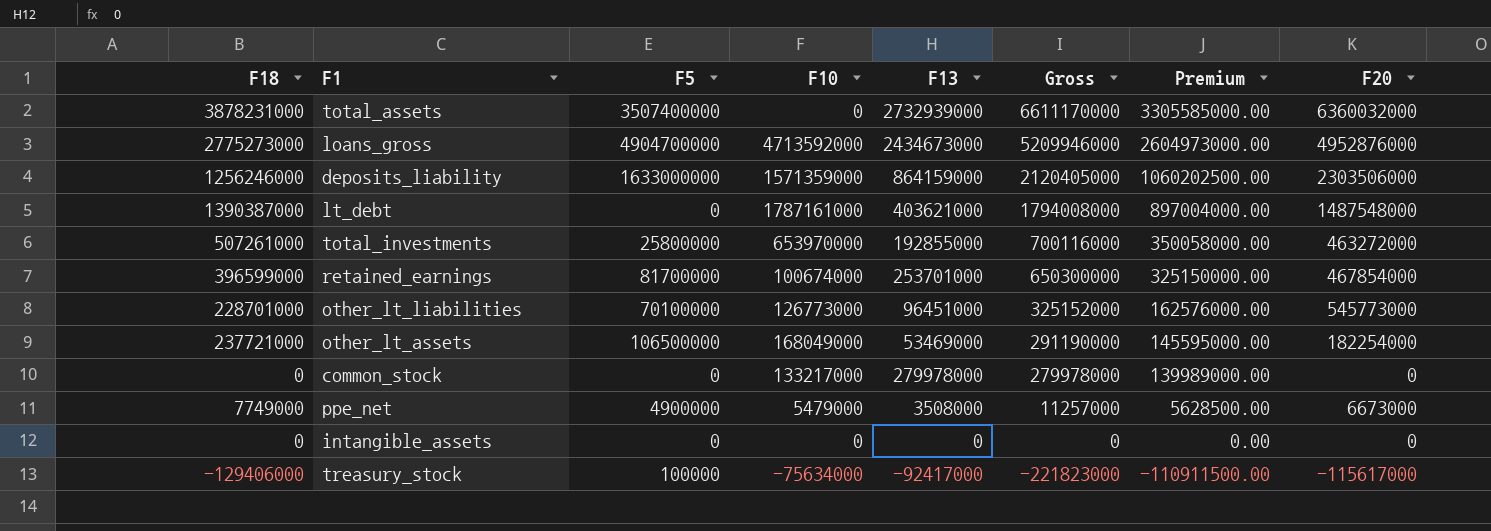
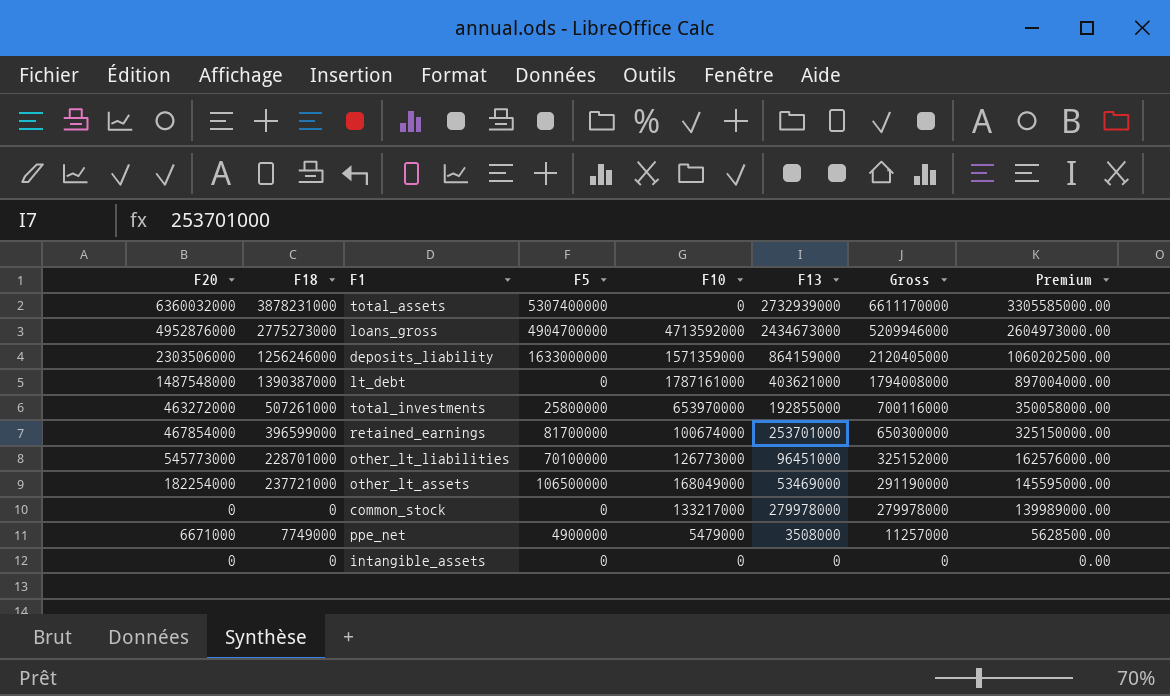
column F20 | position: 8 -> 1
row treasury_stock: -129406000 | 100000 | -75634000 | -92417000 | -221823000 | -110911500.00 | -115617000 -> none
total_assets | F5: 3507400000 -> 5307400000
ppe_net | F20: 6673000 -> 6671000

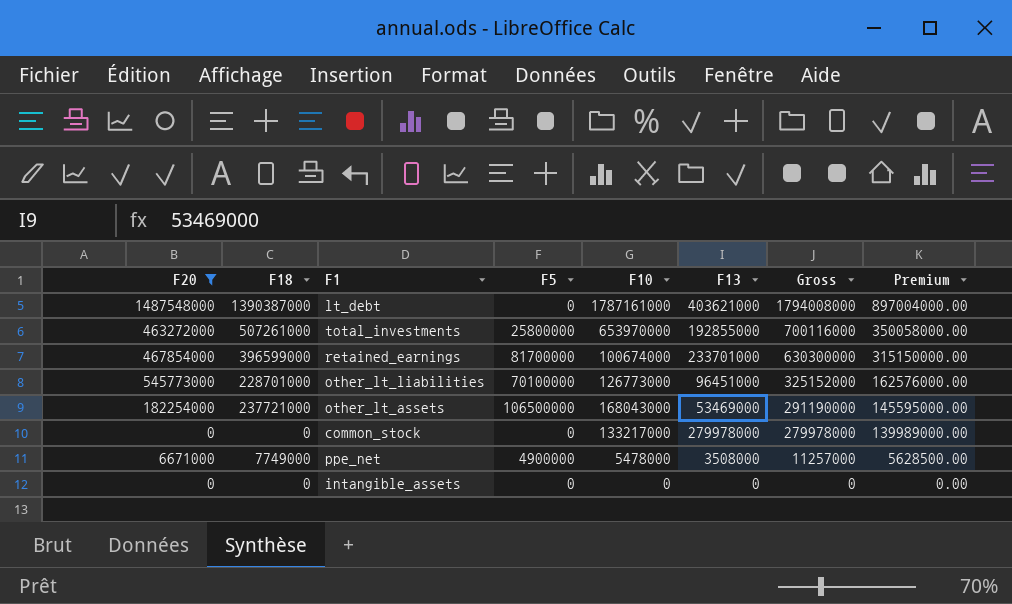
filter: none -> F20 <= 1487548000
retained_earnings | F13: 253701000 -> 233701000
retained_earnings | Gross: 650300000 -> 630300000
retained_earnings | Premium: 325150000.00 -> 315150000.00
other_lt_assets | F10: 168049000 -> 168043000
ppe_net | F10: 5479000 -> 5478000

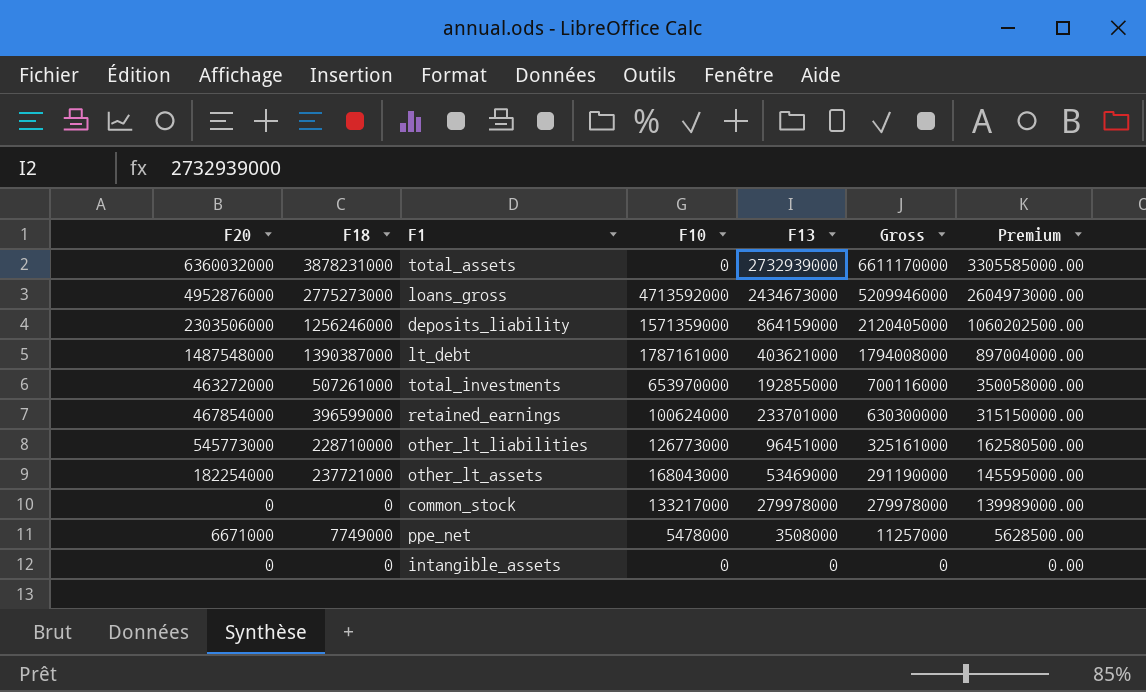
filter: F20 <= 1487548000 -> none
column F5 | position: 4 -> none
retained_earnings | F10: 100674000 -> 100624000
other_lt_liabilities | F18: 228701000 -> 228710000
other_lt_liabilities | Gross: 325152000 -> 325161000
other_lt_liabilities | Premium: 162576000.00 -> 162580500.00

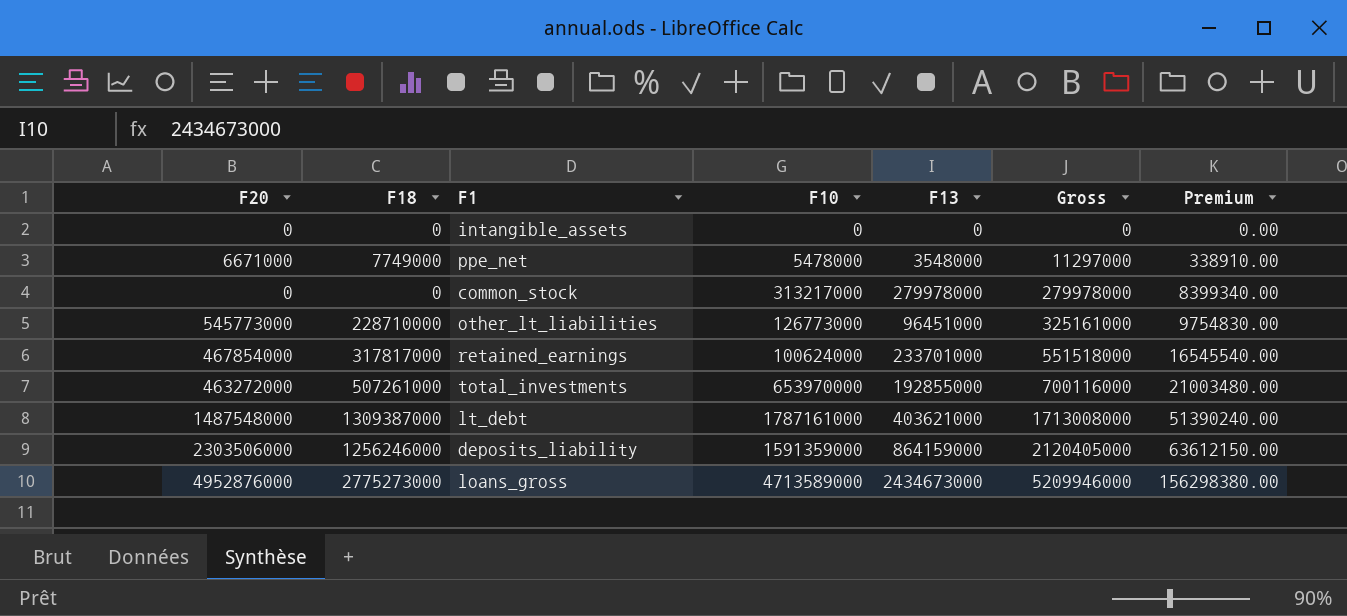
row order: Gross descending -> Gross ascending
column Premium | formula: [Gross] * 0.5 -> [Gross] * 0.03
row total_assets: 6360032000 | 3878231000 | 0 | 2732939000 | 6611170000 | 3305585000.00 -> none
row other_lt_assets: 182254000 | 237721000 | 168043000 | 53469000 | 291190000 | 145595000.00 -> none
ppe_net | F13: 3508000 -> 3548000
ppe_net | Gross: 11257000 -> 11297000
common_stock | F10: 133217000 -> 313217000
retained_earnings | F18: 396599000 -> 317817000
retained_earnings | Gross: 630300000 -> 551518000
lt_debt | F18: 1390387000 -> 1309387000
lt_debt | Gross: 1794008000 -> 1713008000
deposits_liability | F10: 1571359000 -> 1591359000
loans_gross | F10: 4713592000 -> 4713589000

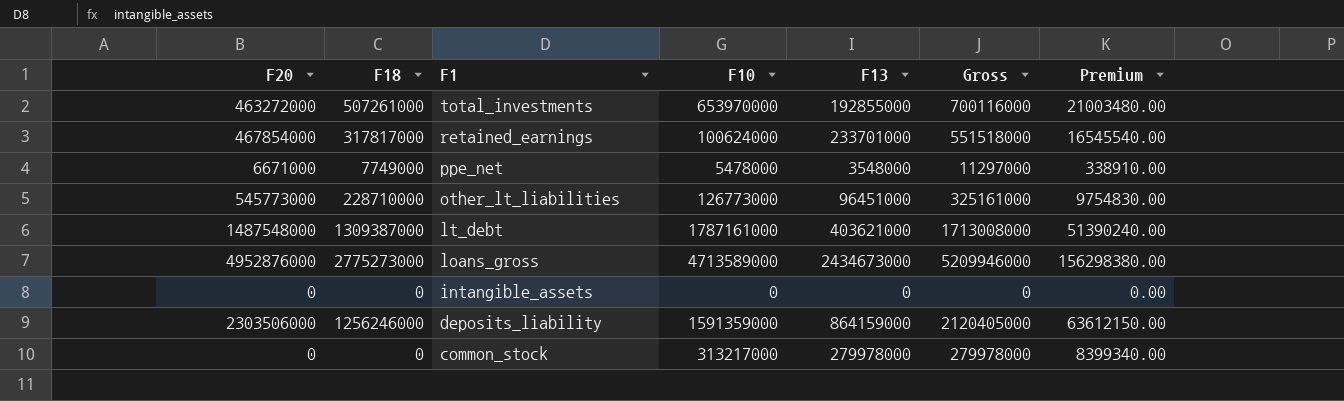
row order: Gross ascending -> F1 descending

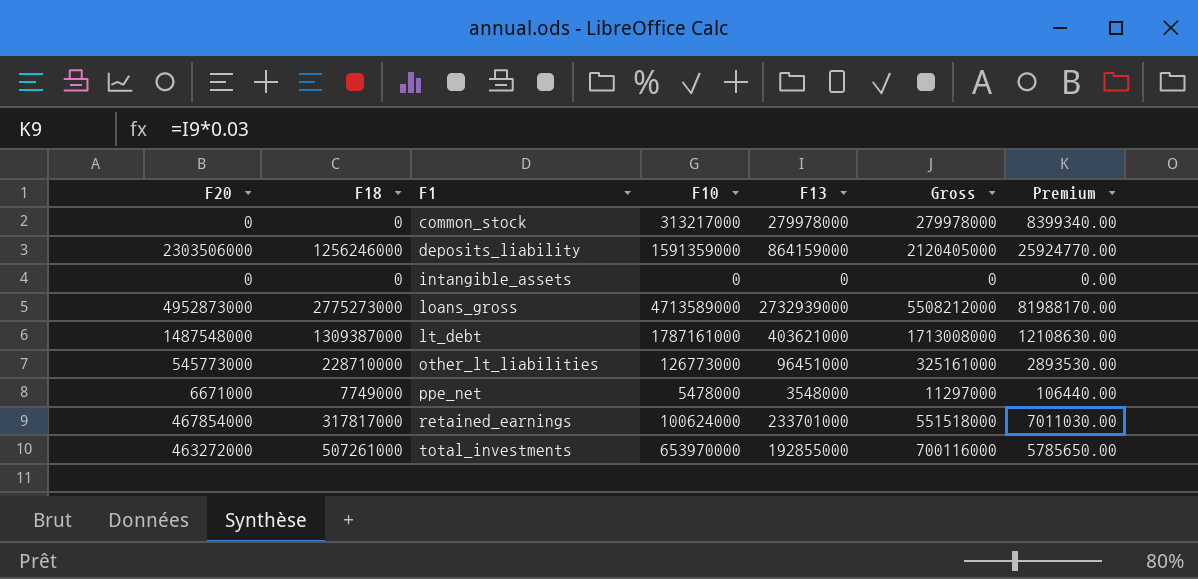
row order: F1 descending -> F1 ascending
column Premium | formula: [Gross] * 0.03 -> [F13] * 0.03
loans_gross | F20: 4952876000 -> 4952873000
loans_gross | F13: 2434673000 -> 2732939000
loans_gross | Gross: 5209946000 -> 5508212000

